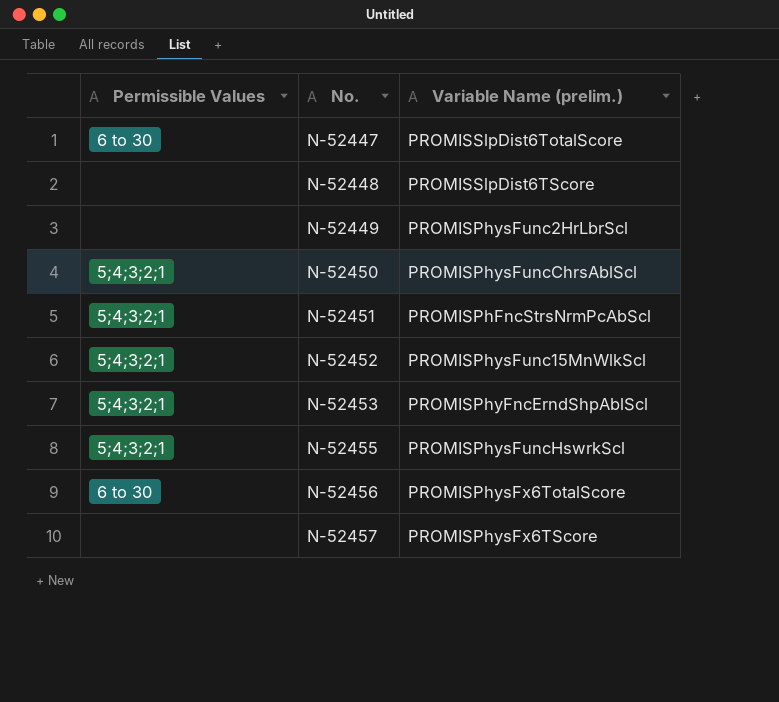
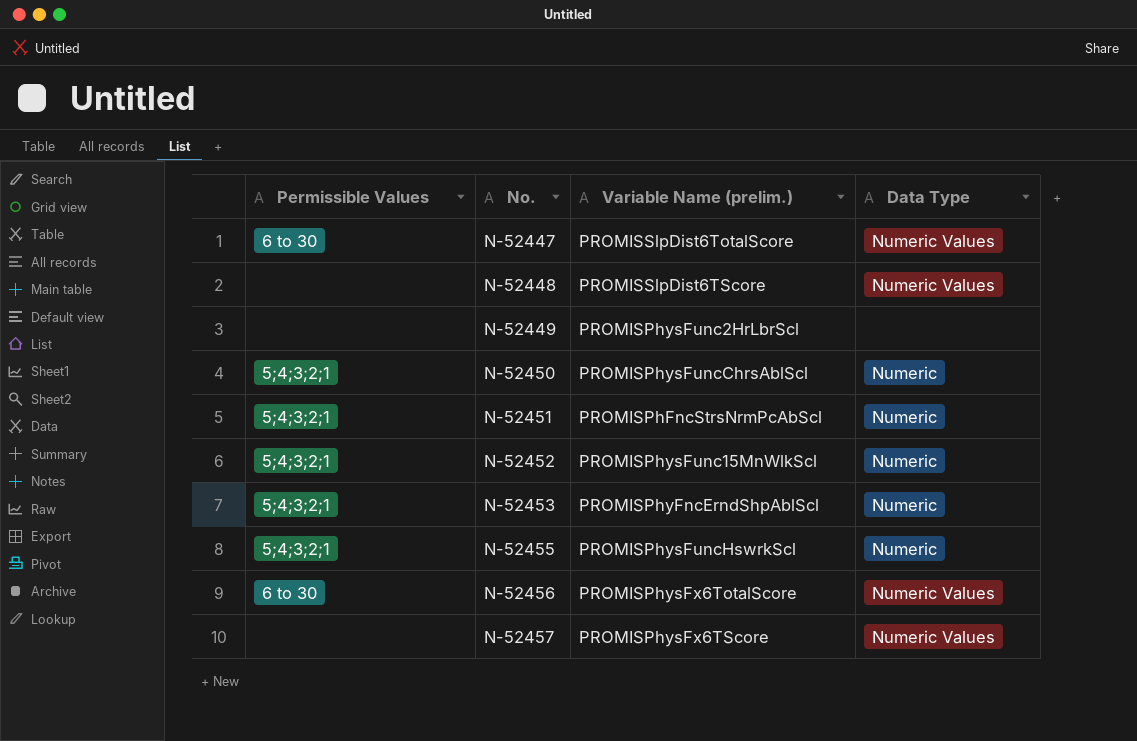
column Data Type | position: none -> 4

